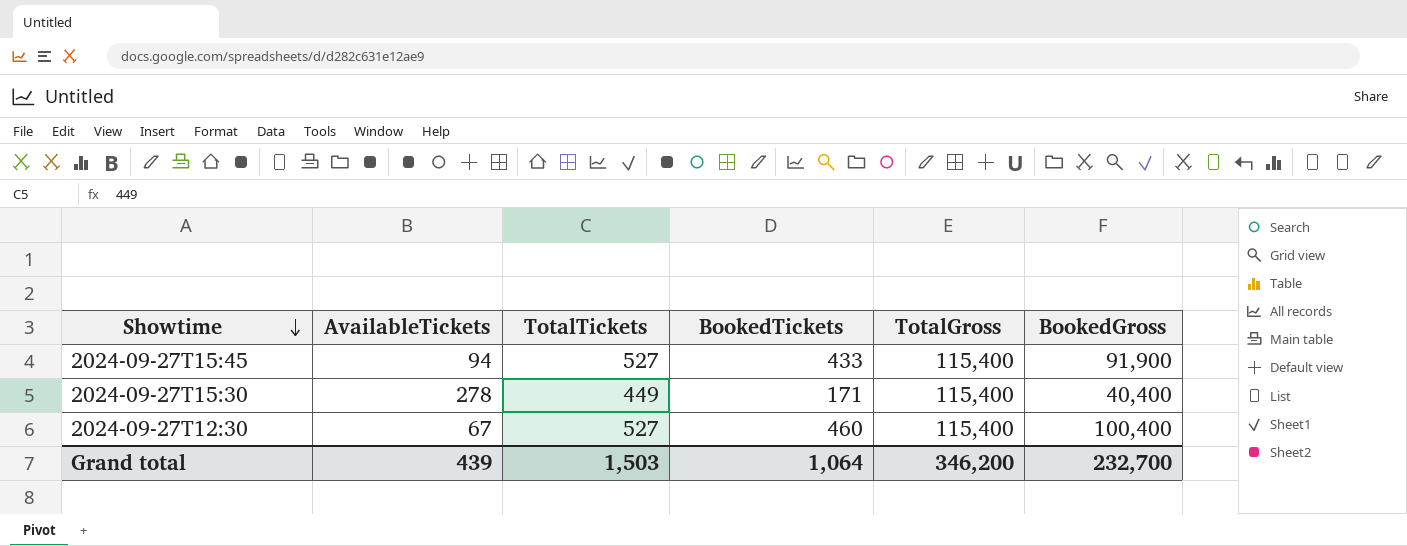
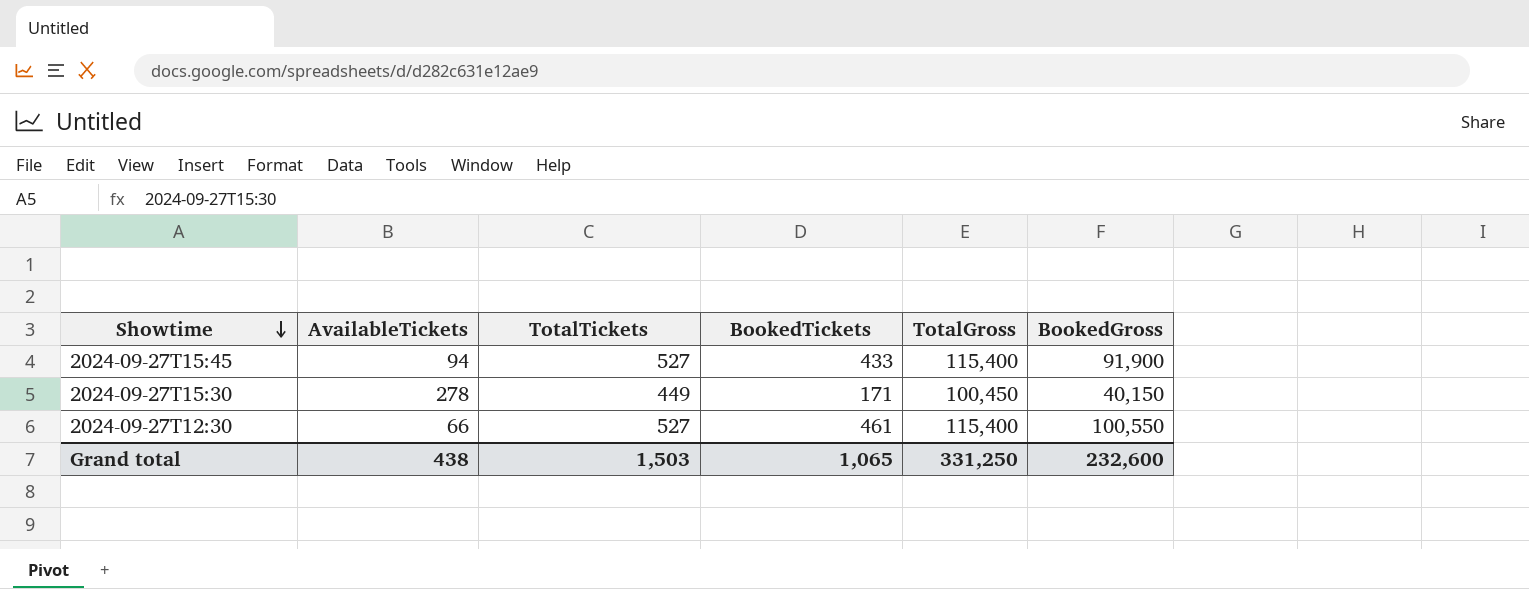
2024-09-27T15:30 | TotalGross: 115,400 -> 100,450
2024-09-27T15:30 | BookedGross: 40,400 -> 40,150
2024-09-27T12:30 | AvailableTickets: 67 -> 66
2024-09-27T12:30 | BookedTickets: 460 -> 461
2024-09-27T12:30 | BookedGross: 100,400 -> 100,550
Grand total | AvailableTickets: 439 -> 438
Grand total | BookedTickets: 1,064 -> 1,065
Grand total | TotalGross: 346,200 -> 331,250
Grand total | BookedGross: 232,700 -> 232,600

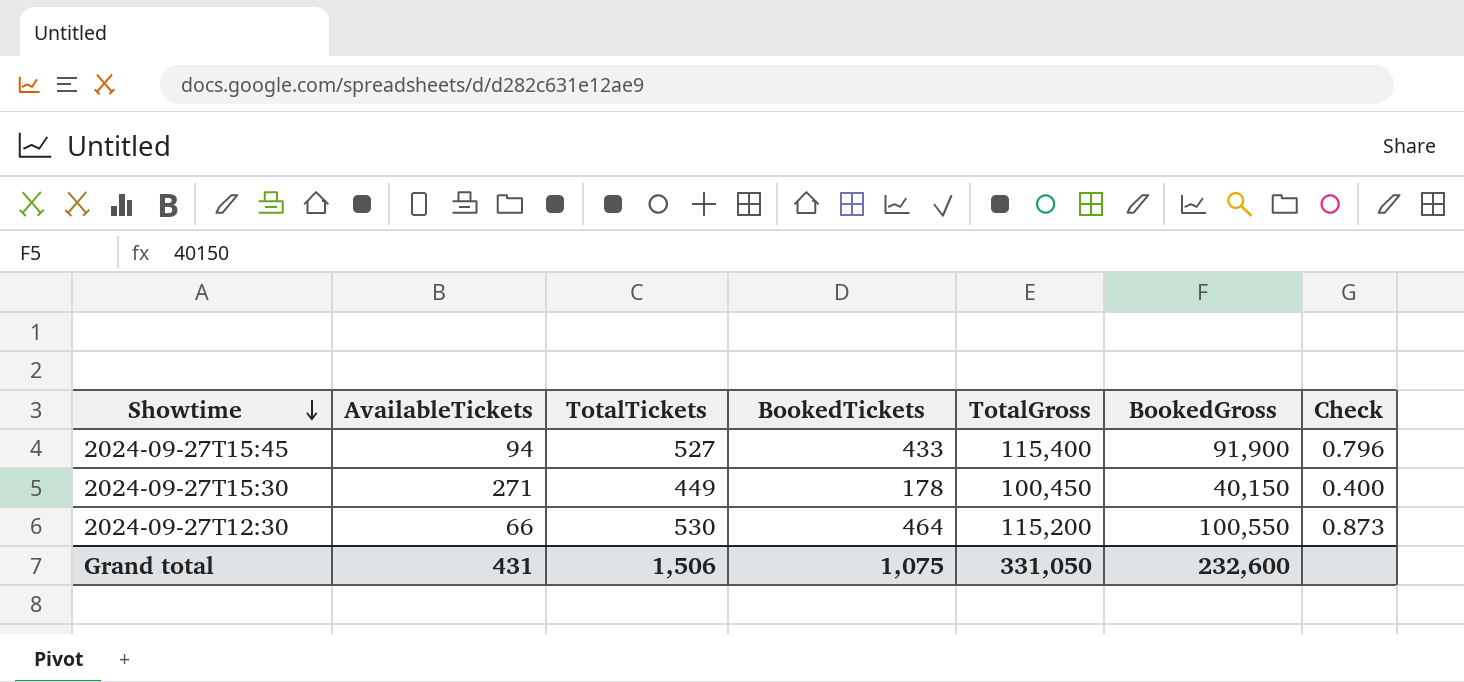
column Check | formula: none -> [BookedGross] / [TotalGross]
2024-09-27T15:30 | AvailableTickets: 278 -> 271
2024-09-27T15:30 | BookedTickets: 171 -> 178
2024-09-27T12:30 | TotalTickets: 527 -> 530
2024-09-27T12:30 | BookedTickets: 461 -> 464
2024-09-27T12:30 | TotalGross: 115,400 -> 115,200
Grand total | AvailableTickets: 438 -> 431
Grand total | TotalTickets: 1,503 -> 1,506
Grand total | BookedTickets: 1,065 -> 1,075
Grand total | TotalGross: 331,250 -> 331,050

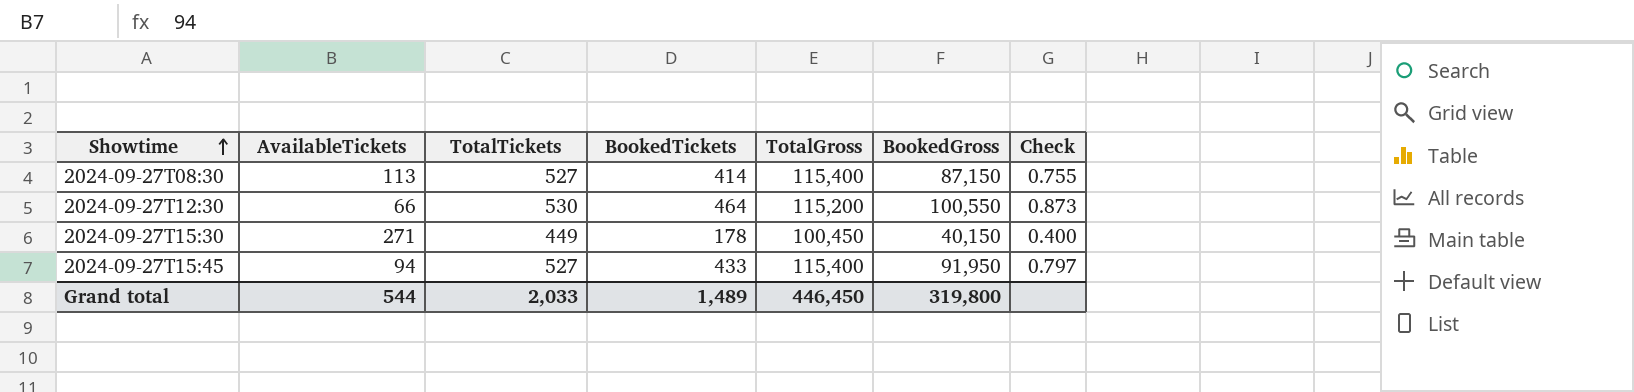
row order: Showtime descending -> Showtime ascending
row 2024-09-27T08:30: none -> 113 | 527 | 414 | 115,400 | 87,150 | 0.755
2024-09-27T15:45 | BookedGross: 91,900 -> 91,950
2024-09-27T15:45 | Check: 0.796 -> 0.797
Grand total | AvailableTickets: 431 -> 544
Grand total | TotalTickets: 1,506 -> 2,033
Grand total | BookedTickets: 1,075 -> 1,489
Grand total | TotalGross: 331,050 -> 446,450
Grand total | BookedGross: 232,600 -> 319,800

